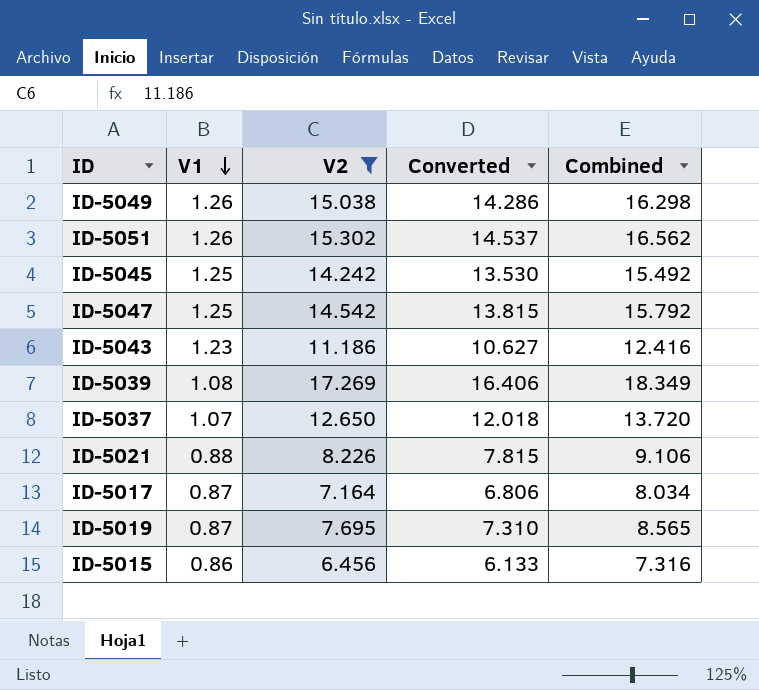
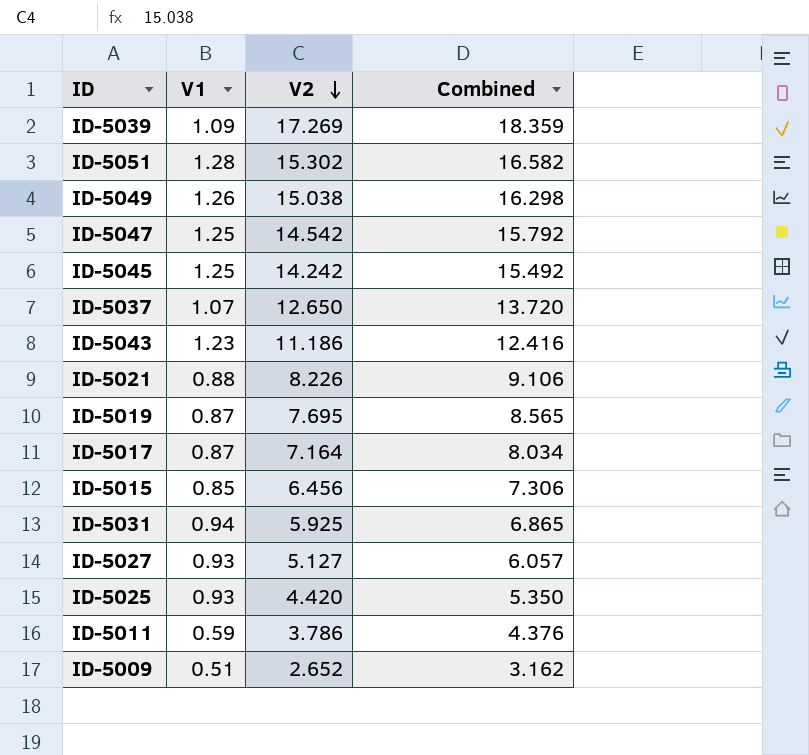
filter: V2 >= 6.456 -> none
row order: V1 descending -> V2 descending
column Converted | formula: [V2] * 0.95 -> none
ID-5039 | V1: 1.08 -> 1.09
ID-5039 | Combined: 18.349 -> 18.359
ID-5051 | V1: 1.26 -> 1.28
ID-5051 | Combined: 16.562 -> 16.582
ID-5015 | V1: 0.86 -> 0.85
ID-5015 | Combined: 7.316 -> 7.306

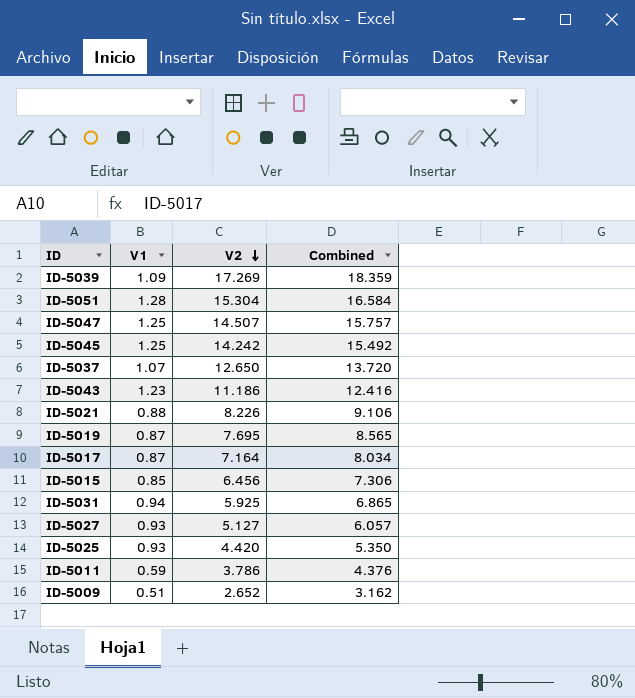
row ID-5049: 1.26 | 15.038 | 16.298 -> none
ID-5051 | V2: 15.302 -> 15.304
ID-5051 | Combined: 16.582 -> 16.584
ID-5047 | V2: 14.542 -> 14.507
ID-5047 | Combined: 15.792 -> 15.757

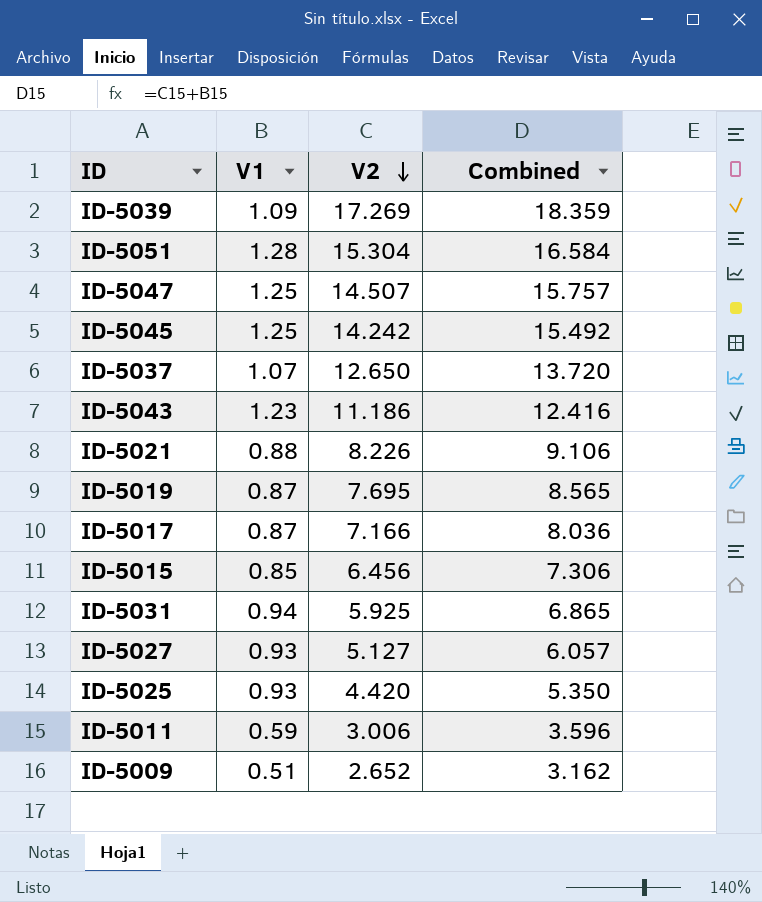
ID-5017 | V2: 7.164 -> 7.166
ID-5017 | Combined: 8.034 -> 8.036
ID-5011 | V2: 3.786 -> 3.006
ID-5011 | Combined: 4.376 -> 3.596

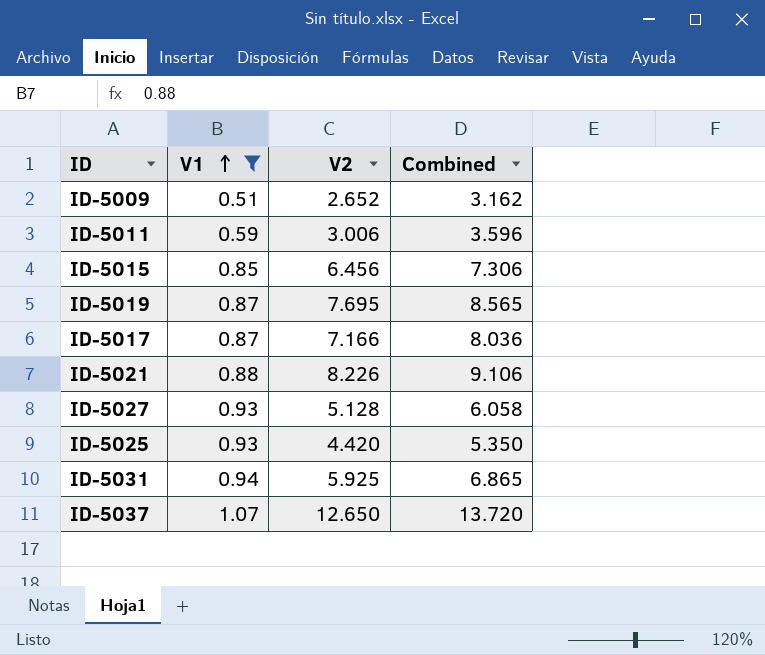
filter: none -> V1 <= 1.07
row order: V2 descending -> V1 ascending
ID-5027 | V2: 5.127 -> 5.128
ID-5027 | Combined: 6.057 -> 6.058

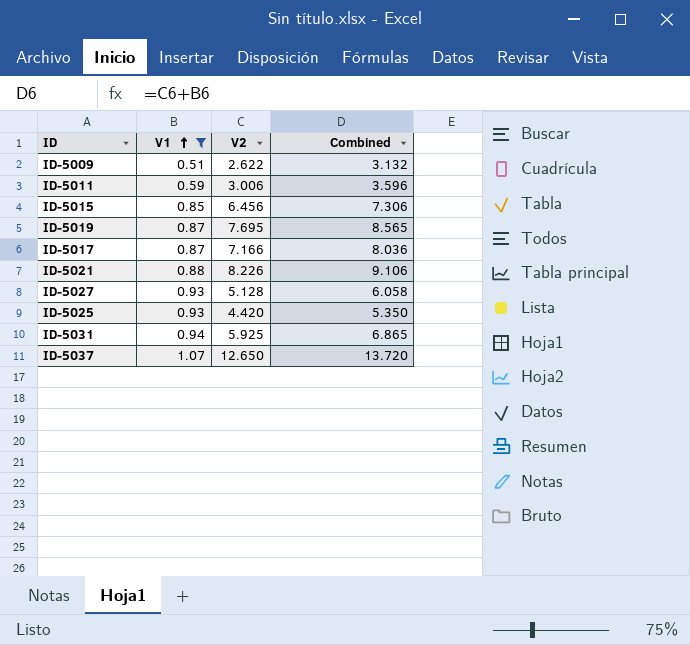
ID-5009 | V2: 2.652 -> 2.622
ID-5009 | Combined: 3.162 -> 3.132

